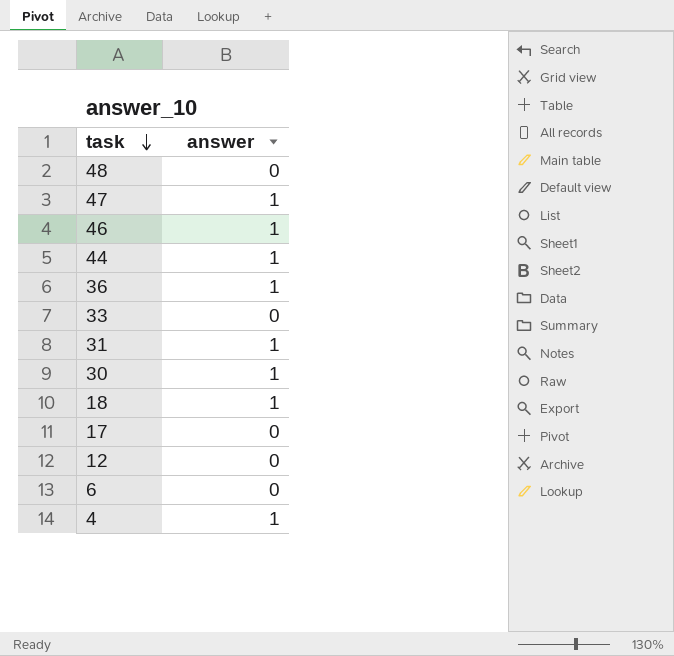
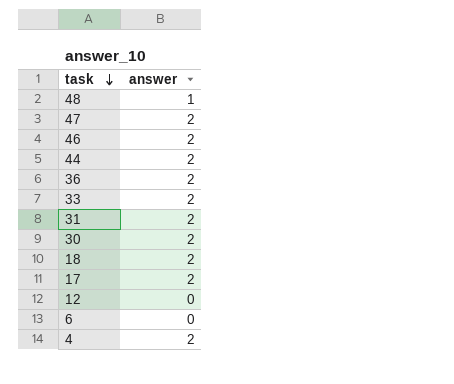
48 | answer: 0 -> 1
47 | answer: 1 -> 2
46 | answer: 1 -> 2
44 | answer: 1 -> 2
36 | answer: 1 -> 2
33 | answer: 0 -> 2
31 | answer: 1 -> 2
30 | answer: 1 -> 2
18 | answer: 1 -> 2
17 | answer: 0 -> 2
4 | answer: 1 -> 2

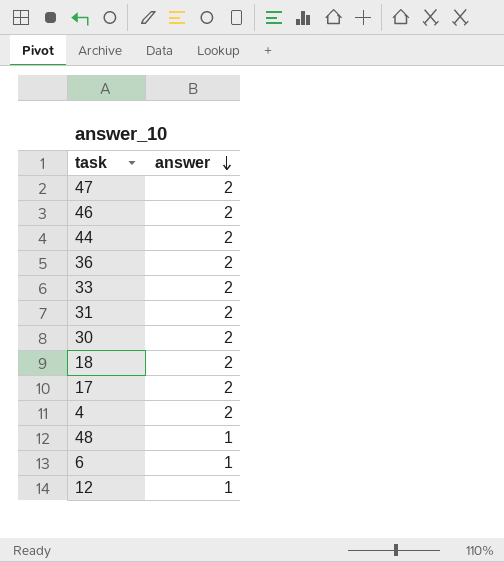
row order: task descending -> answer descending
6 | answer: 0 -> 1
12 | answer: 0 -> 1

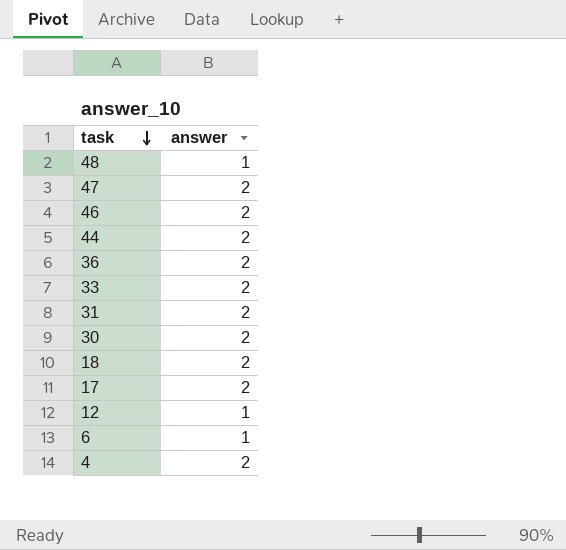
row order: answer descending -> task descending

